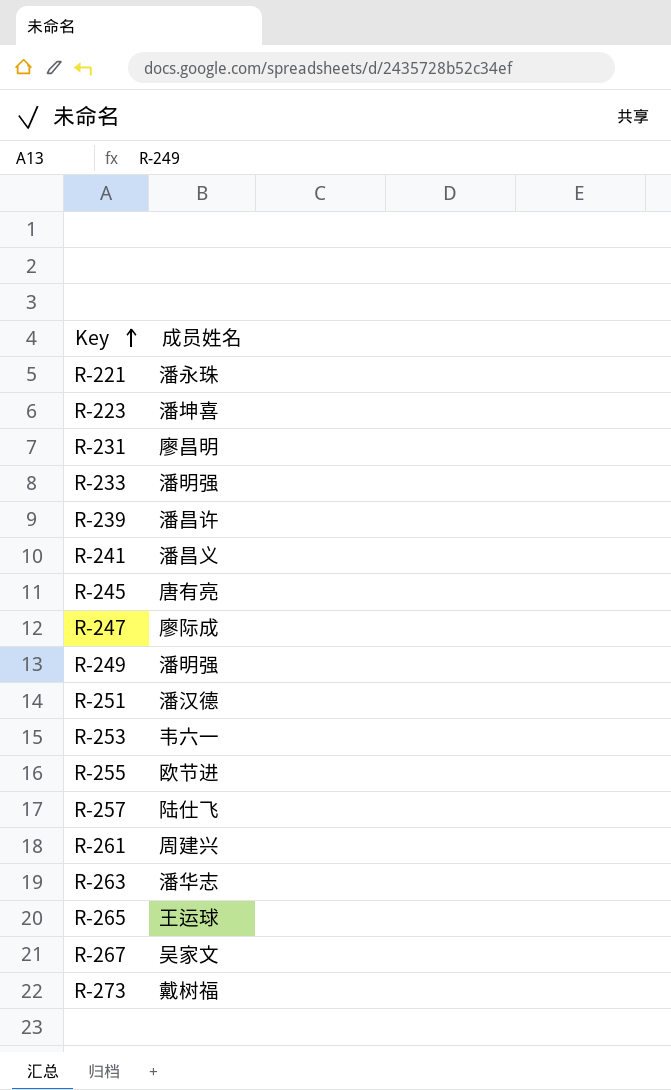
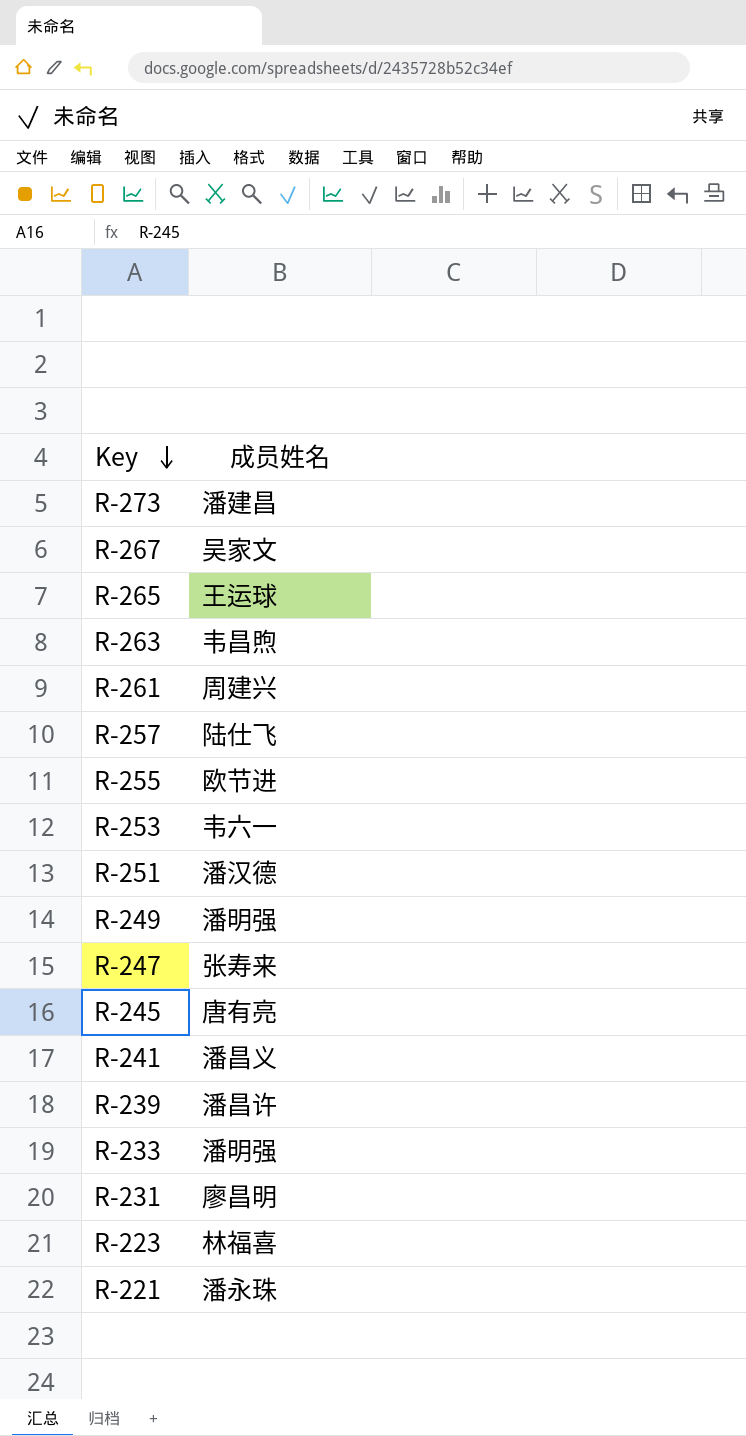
row order: Key ascending -> Key descending
R-273 | 成员姓名: 戴树福 -> 潘建昌
R-263 | 成员姓名: 潘华志 -> 韦昌煦
R-247 | 成员姓名: 廖际成 -> 张寿来
R-223 | 成员姓名: 潘坤喜 -> 林福喜

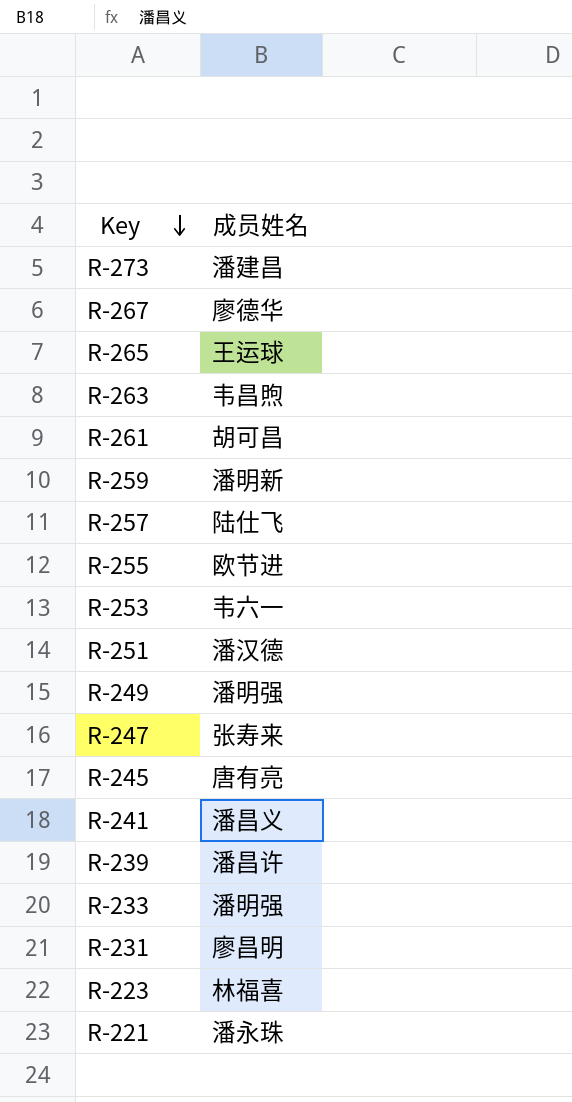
R-267 | 成员姓名: 吴家文 -> 廖德华
R-261 | 成员姓名: 周建兴 -> 胡可昌
row R-259: none -> 潘明新

